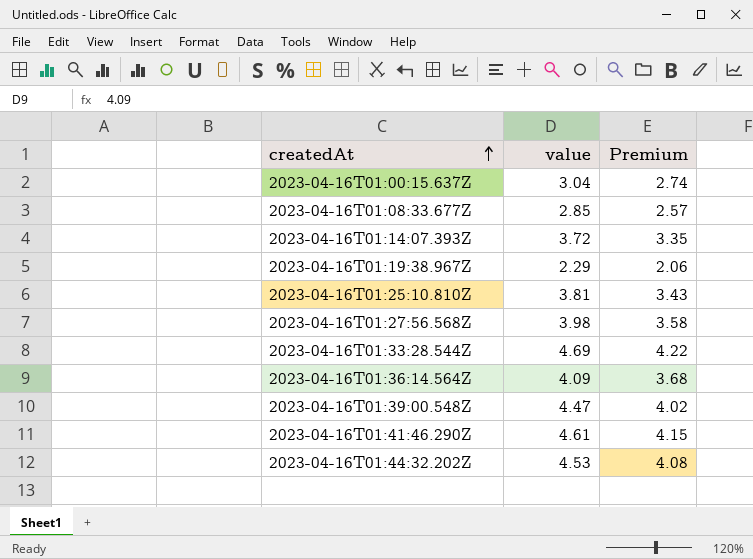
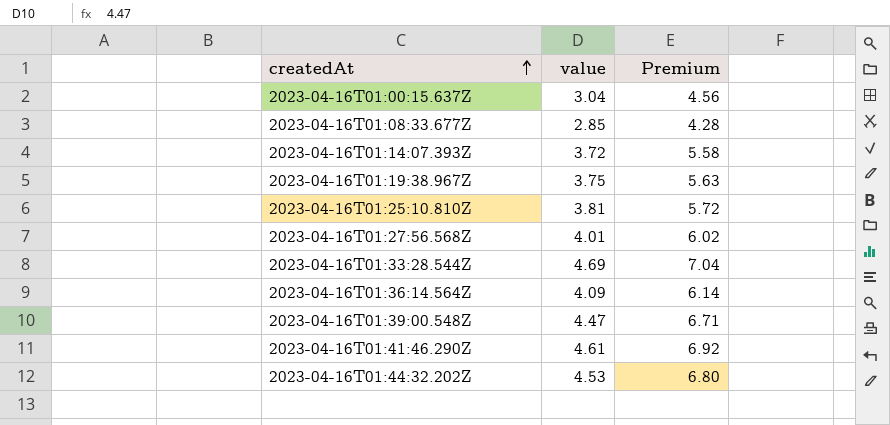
column Premium | formula: [value] * 0.9 -> [value] * 1.5
2023-04-16T01:19:38.967Z | value: 2.29 -> 3.75
2023-04-16T01:27:56.568Z | value: 3.98 -> 4.01

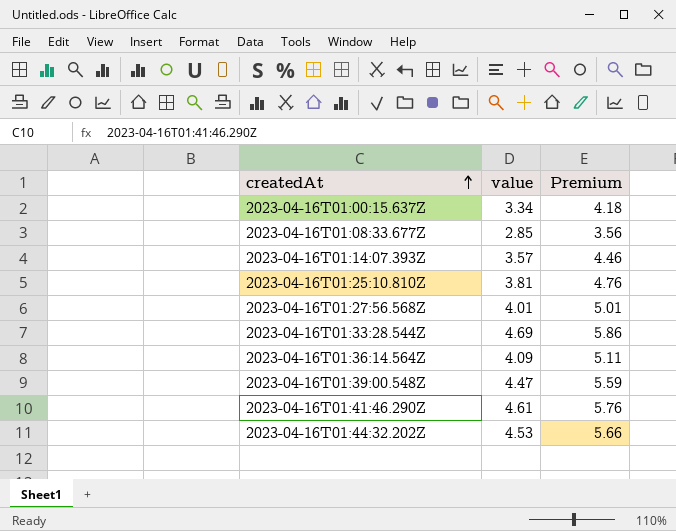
column Premium | formula: [value] * 1.5 -> [value] * 1.25
row 2023-04-16T01:19:38.967Z: 3.75 | 5.63 -> none
2023-04-16T01:00:15.637Z | value: 3.04 -> 3.34
2023-04-16T01:14:07.393Z | value: 3.72 -> 3.57

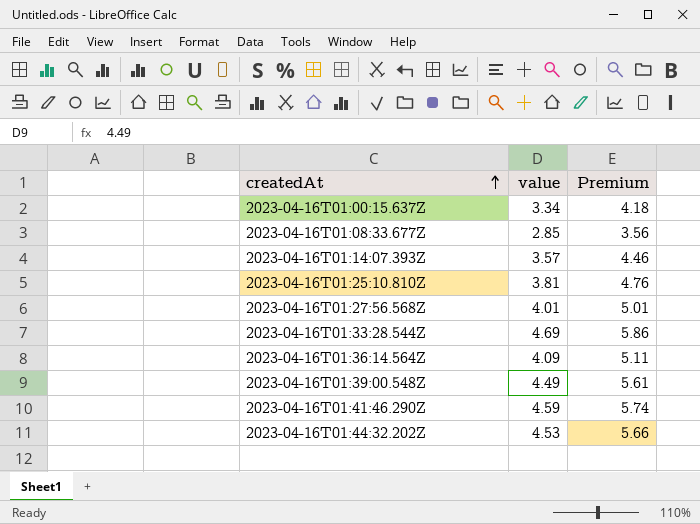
2023-04-16T01:39:00.548Z | value: 4.47 -> 4.49
2023-04-16T01:39:00.548Z | Premium: 5.59 -> 5.61
2023-04-16T01:41:46.290Z | value: 4.61 -> 4.59
2023-04-16T01:41:46.290Z | Premium: 5.76 -> 5.74

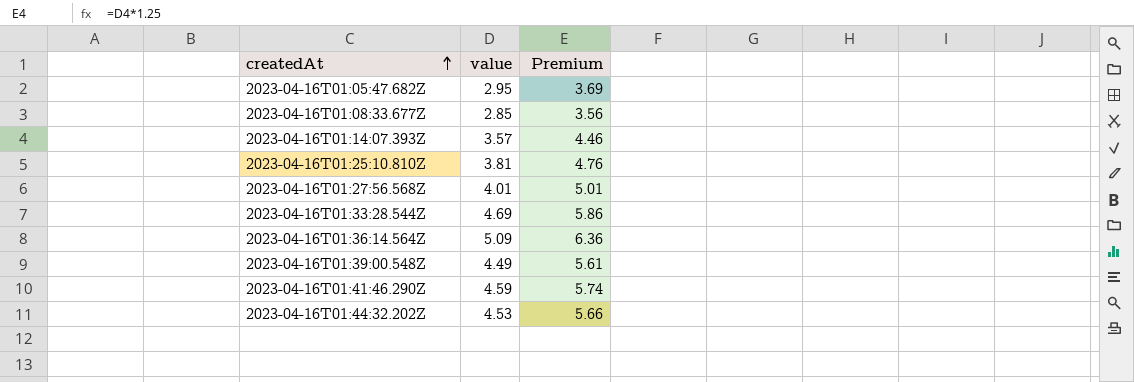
row 2023-04-16T01:00:15.637Z: 3.34 | 4.18 -> none
row 2023-04-16T01:05:47.682Z: none -> 2.95 | 3.69
2023-04-16T01:36:14.564Z | value: 4.09 -> 5.09
2023-04-16T01:36:14.564Z | Premium: 5.11 -> 6.36

